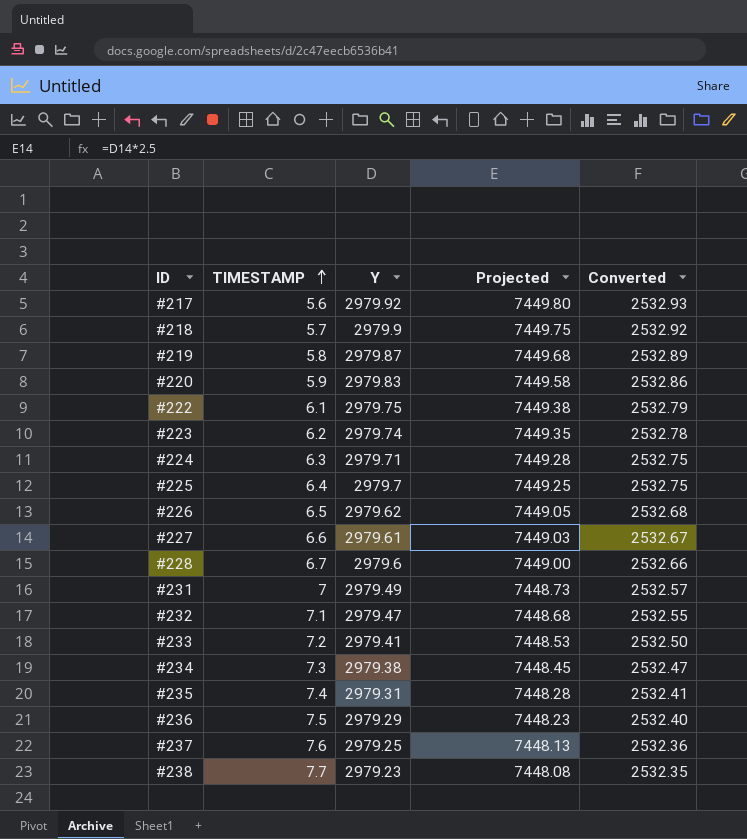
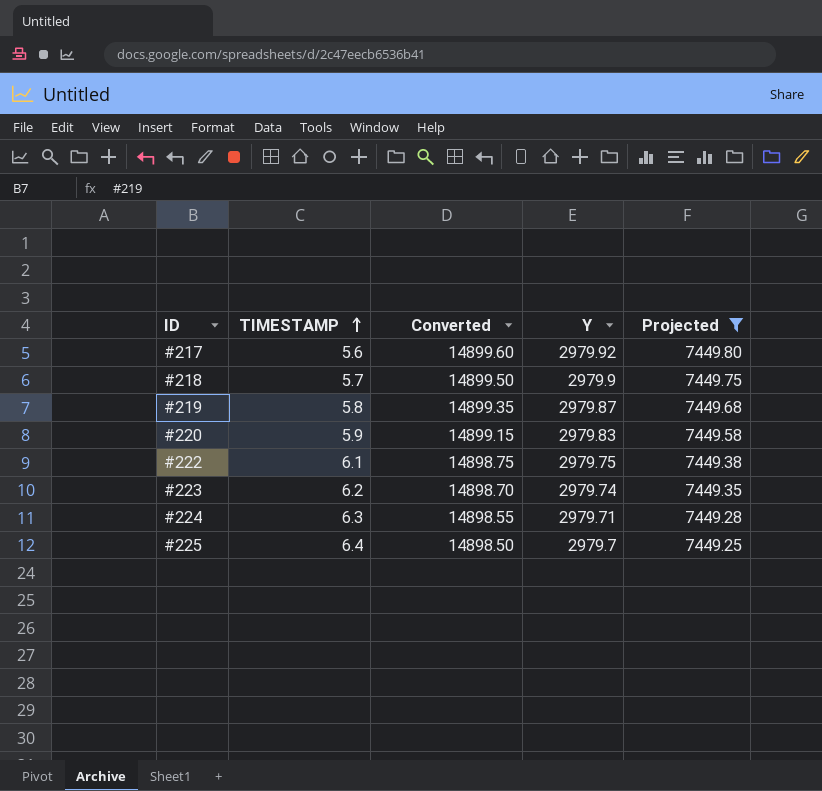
filter: none -> Projected >= 7449.25
column Converted | formula: [Y] * 0.85 -> [Y] * 5
column Converted | position: 5 -> 3

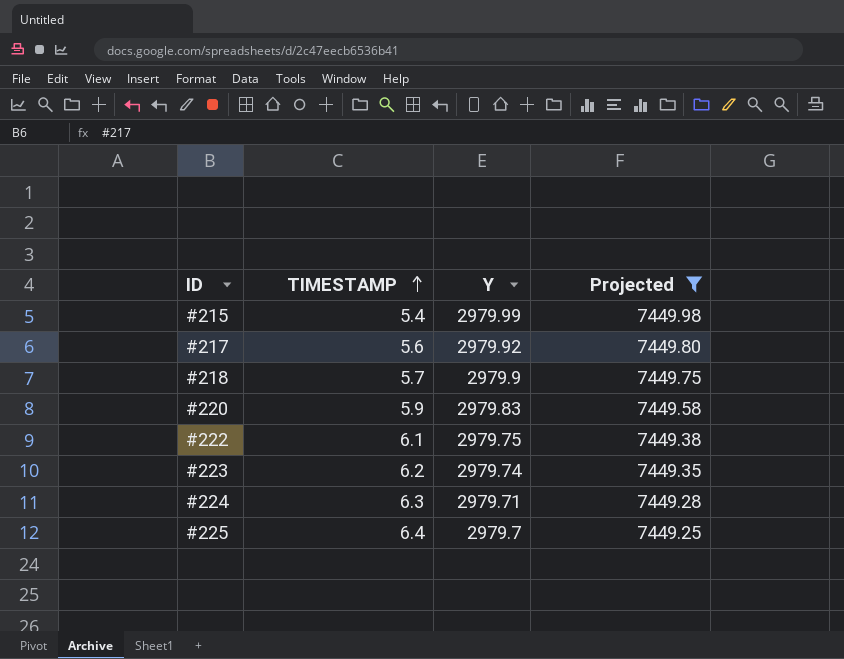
column Converted | formula: [Y] * 5 -> none
row #219: 5.8 | 14899.35 | 2979.87 | 7449.68 -> none
row #215: none -> 5.4 | 2979.99 | 7449.98

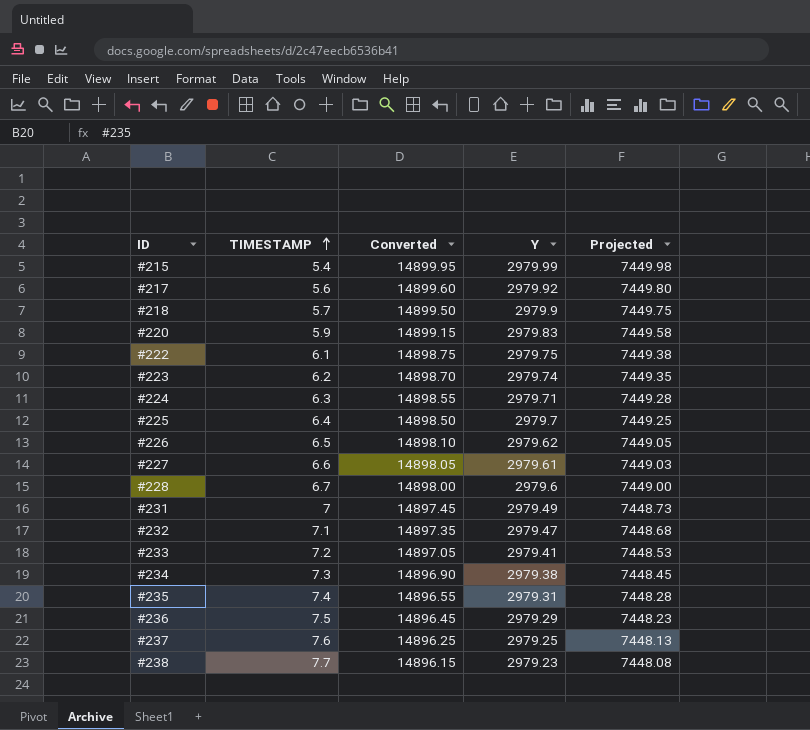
filter: Projected >= 7449.25 -> none
column Converted | formula: none -> [Y] * 5

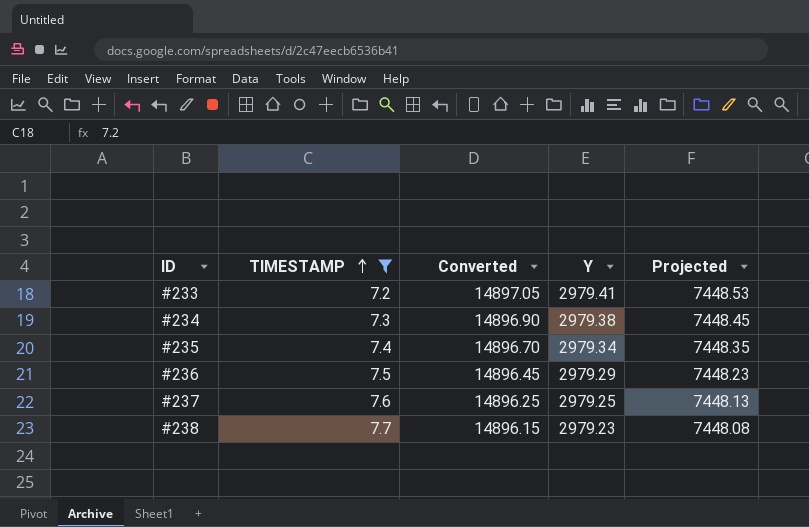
filter: none -> TIMESTAMP >= 7.2
#235 | Converted: 14896.55 -> 14896.70
#235 | Y: 2979.31 -> 2979.34
#235 | Projected: 7448.28 -> 7448.35

